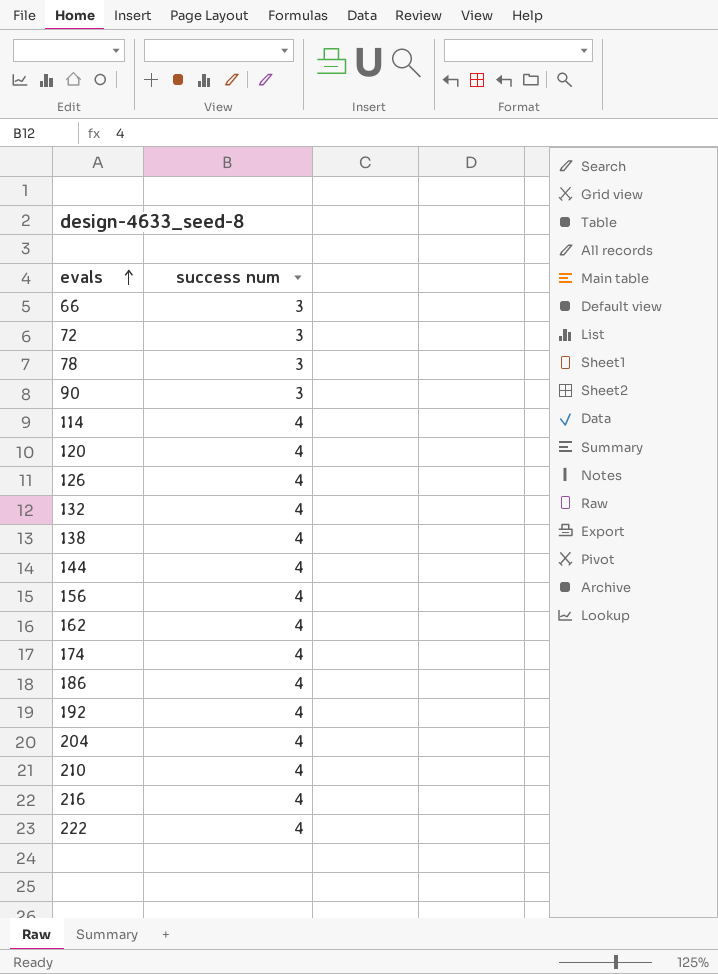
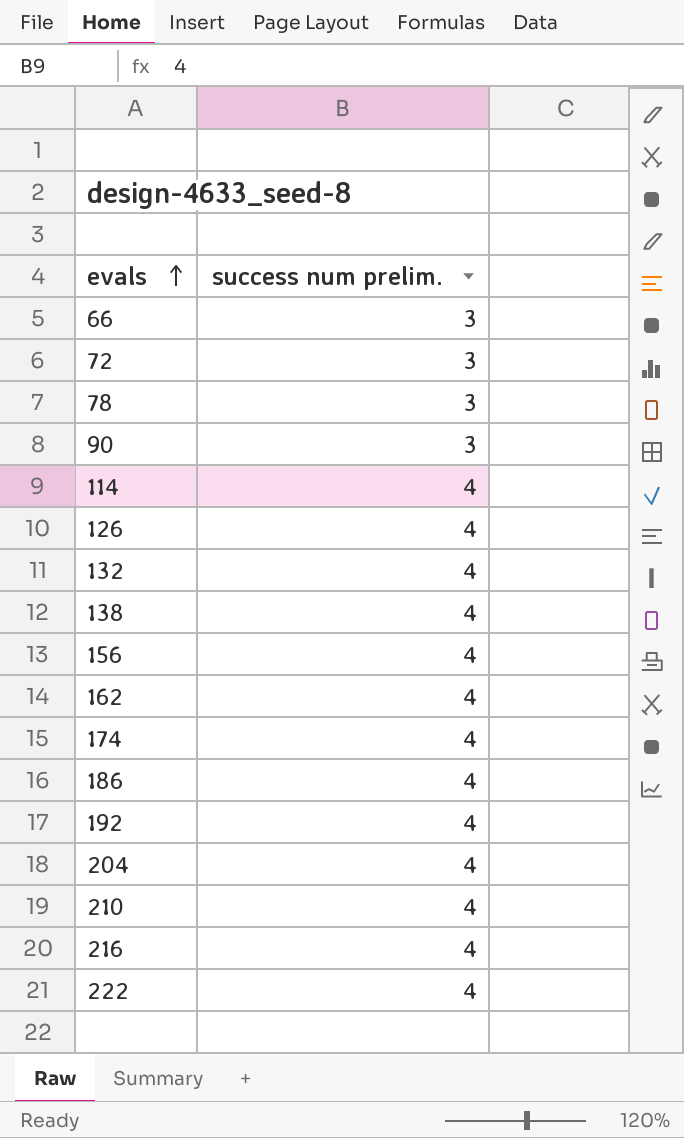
column name: success num -> success num prelim.
row 120: 4 -> none
row 144: 4 -> none

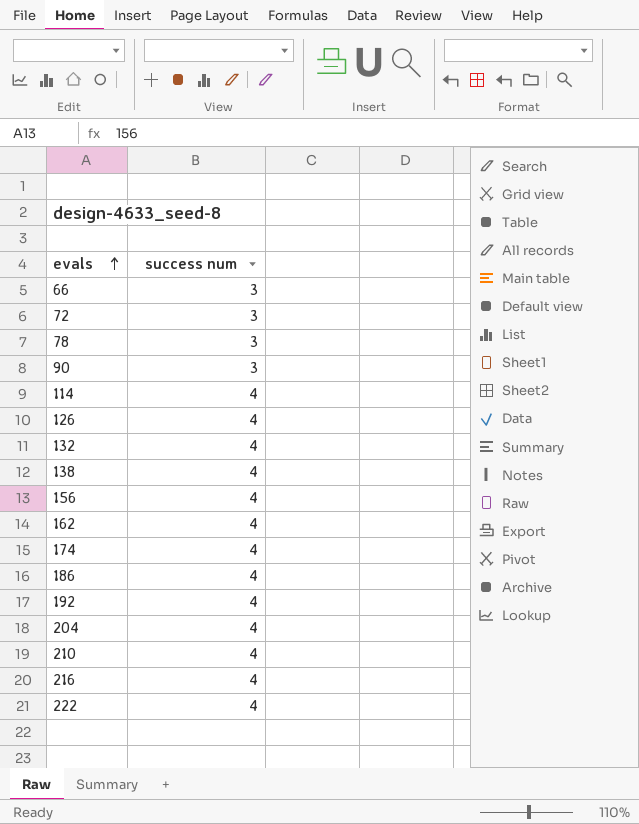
column name: success num prelim. -> success num

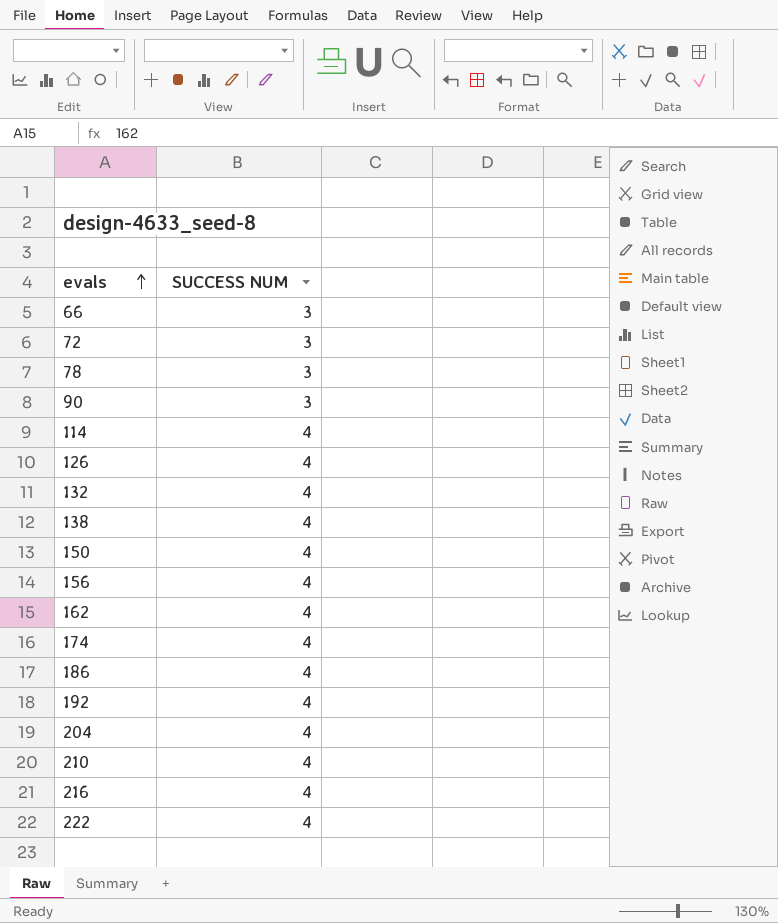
column name: success num -> SUCCESS NUM
row 150: none -> 4

